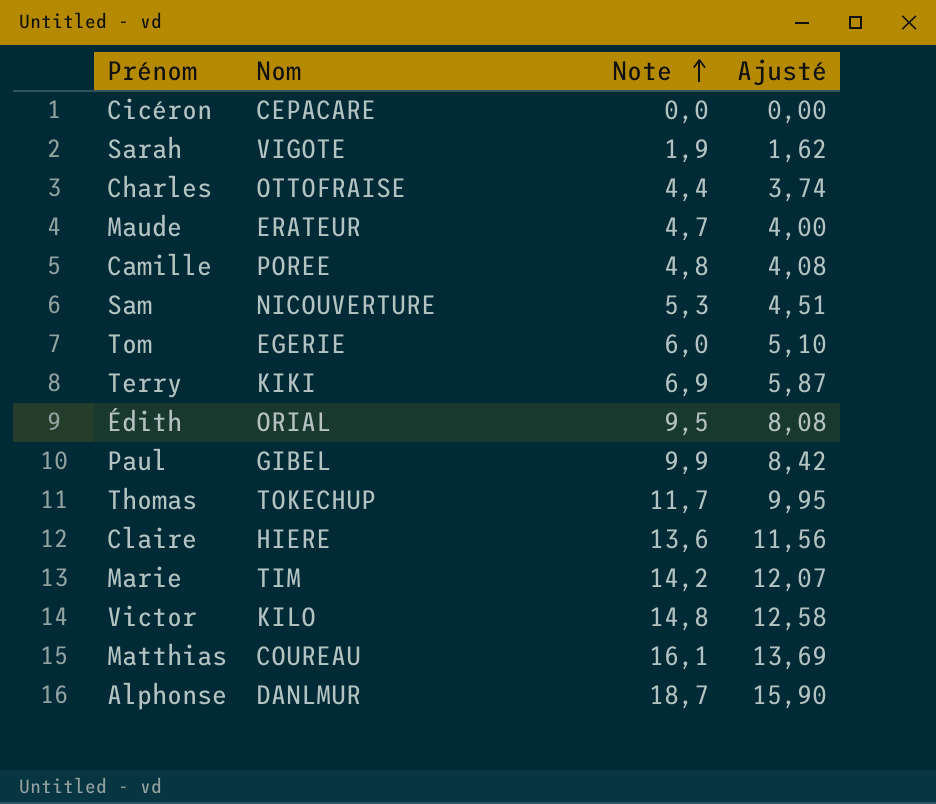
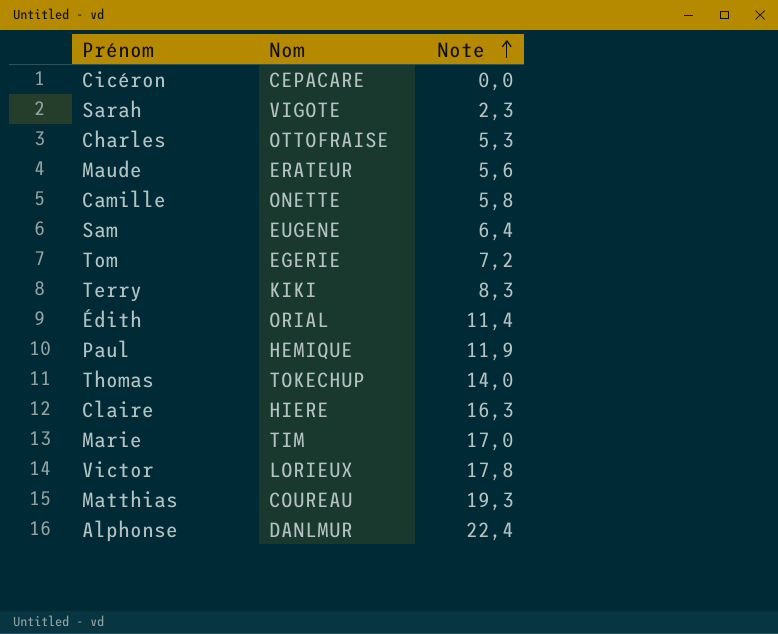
column Ajusté | formula: [Note] * 0,85 -> none
Sarah | Note: 1,9 -> 2,3
Charles | Note: 4,4 -> 5,3
Maude | Note: 4,7 -> 5,6
Camille | Nom: POREE -> ONETTE
Camille | Note: 4,8 -> 5,8
Sam | Nom: NICOUVERTURE -> EUGENE
Sam | Note: 5,3 -> 6,4
Tom | Note: 6,0 -> 7,2
Terry | Note: 6,9 -> 8,3
Édith | Note: 9,5 -> 11,4
Paul | Nom: GIBEL -> HEMIQUE
Paul | Note: 9,9 -> 11,9
Thomas | Note: 11,7 -> 14,0
Claire | Note: 13,6 -> 16,3
Marie | Note: 14,2 -> 17,0
Victor | Nom: KILO -> LORIEUX
Victor | Note: 14,8 -> 17,8
Matthias | Note: 16,1 -> 19,3
Alphonse | Note: 18,7 -> 22,4

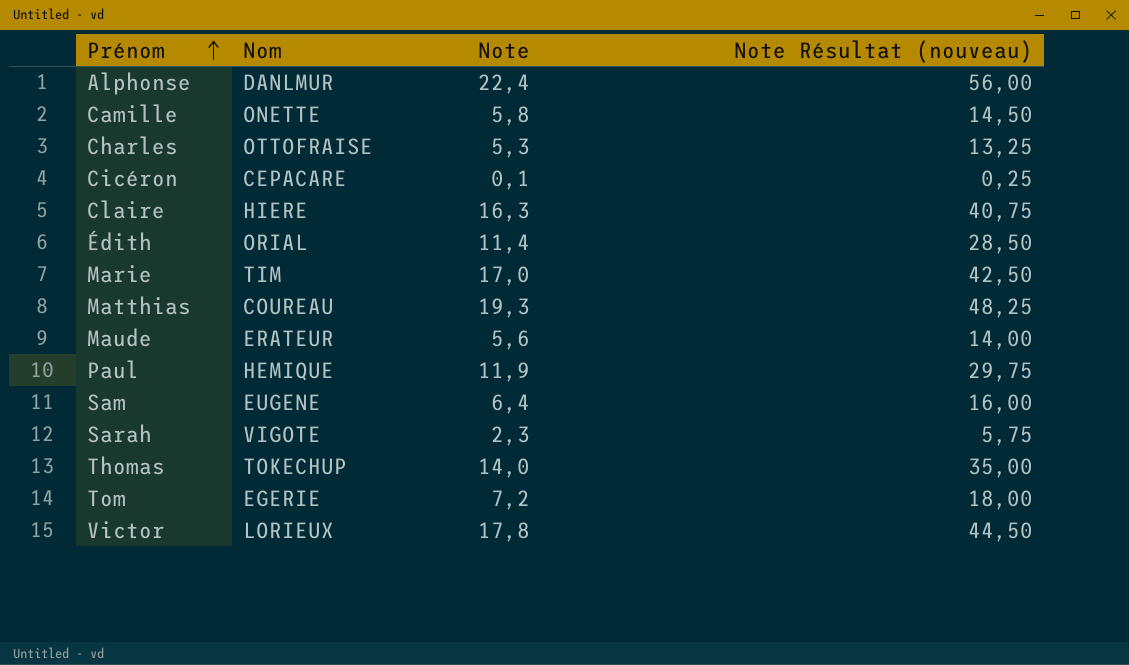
row order: Note ascending -> Prénom ascending
column Note Résultat (nouveau) | formula: none -> [Note] * 2,5
row Terry: KIKI | 8,3 -> none
Cicéron | Note: 0,0 -> 0,1

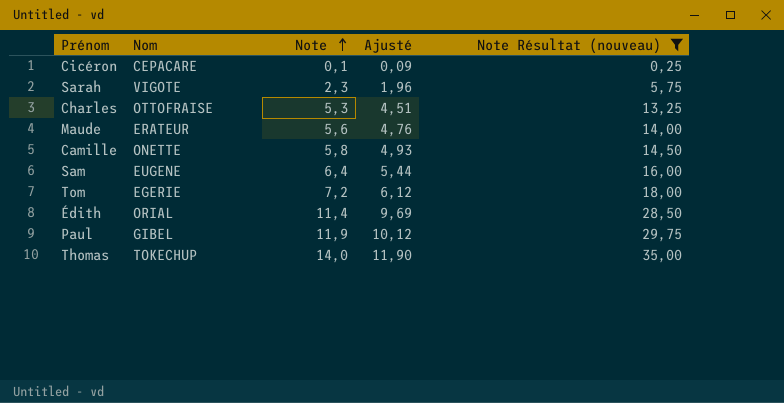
filter: none -> Note Résultat (nouveau) <= 35,00
row order: Prénom ascending -> Note ascending
column Ajusté | formula: none -> [Note] * 0,85
Paul | Nom: HEMIQUE -> GIBEL

